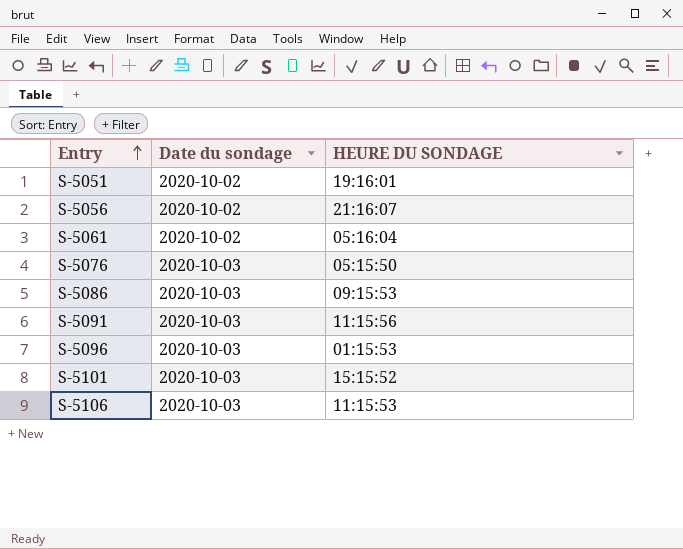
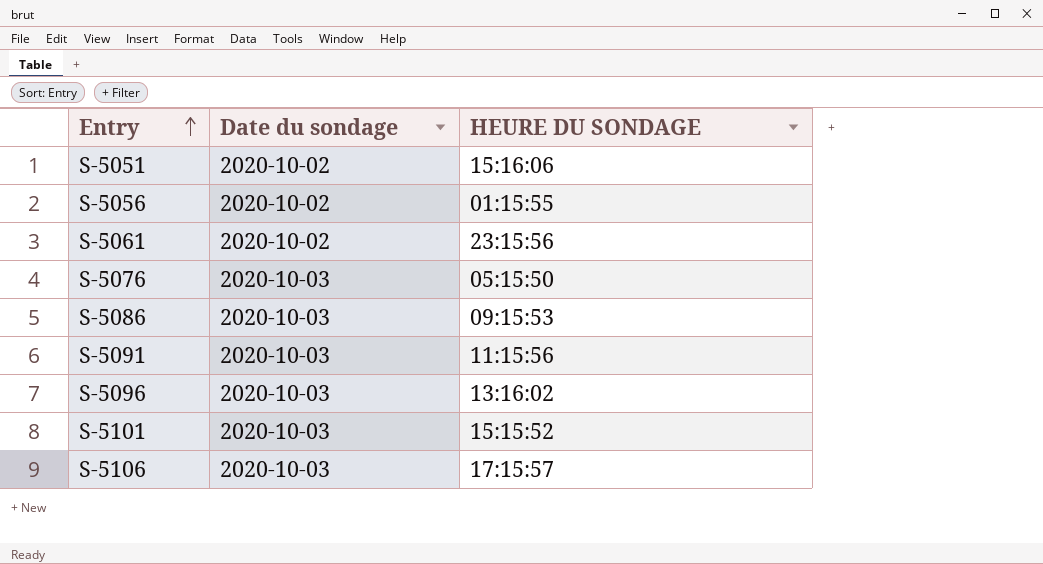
S-5051 | HEURE DU SONDAGE: 19:16:01 -> 15:16:06
S-5056 | HEURE DU SONDAGE: 21:16:07 -> 01:15:55
S-5061 | HEURE DU SONDAGE: 05:16:04 -> 23:15:56
S-5096 | HEURE DU SONDAGE: 01:15:53 -> 13:16:02
S-5106 | HEURE DU SONDAGE: 11:15:53 -> 17:15:57

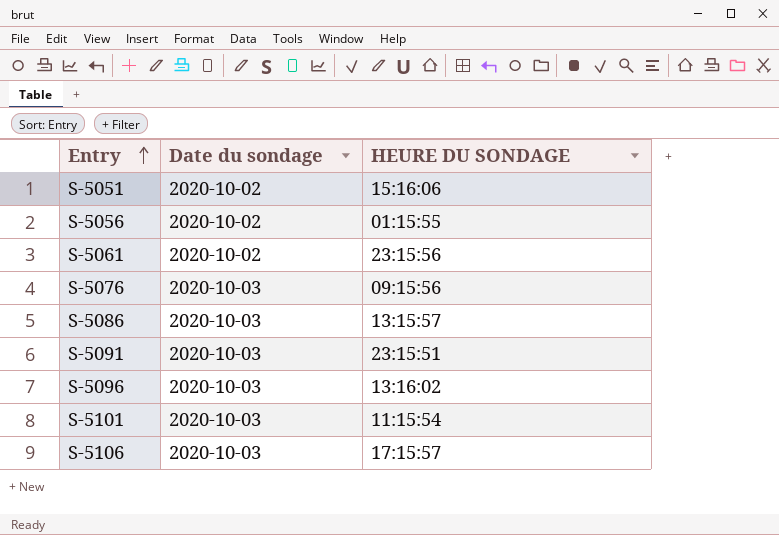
S-5076 | HEURE DU SONDAGE: 05:15:50 -> 09:15:56
S-5086 | HEURE DU SONDAGE: 09:15:53 -> 13:15:57
S-5091 | HEURE DU SONDAGE: 11:15:56 -> 23:15:51
S-5101 | HEURE DU SONDAGE: 15:15:52 -> 11:15:54

